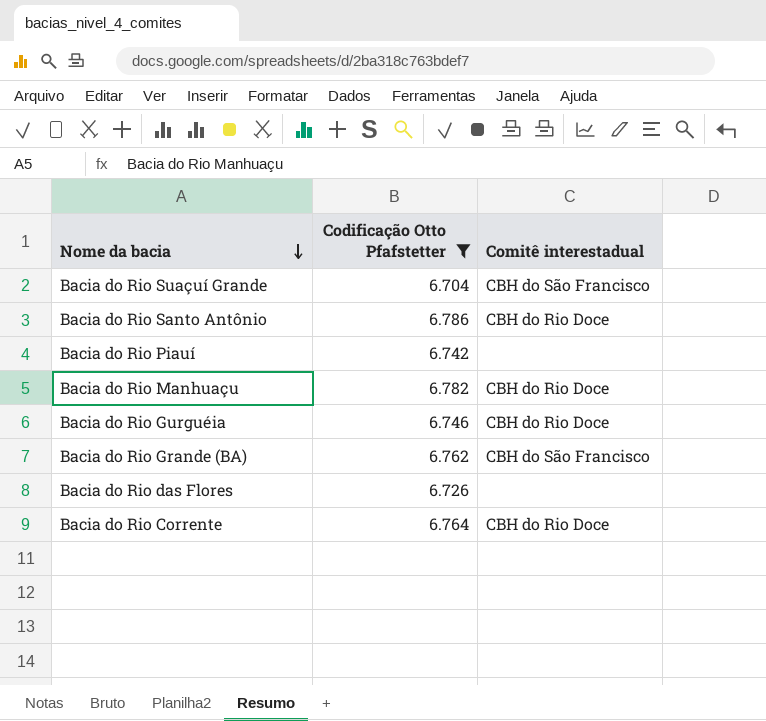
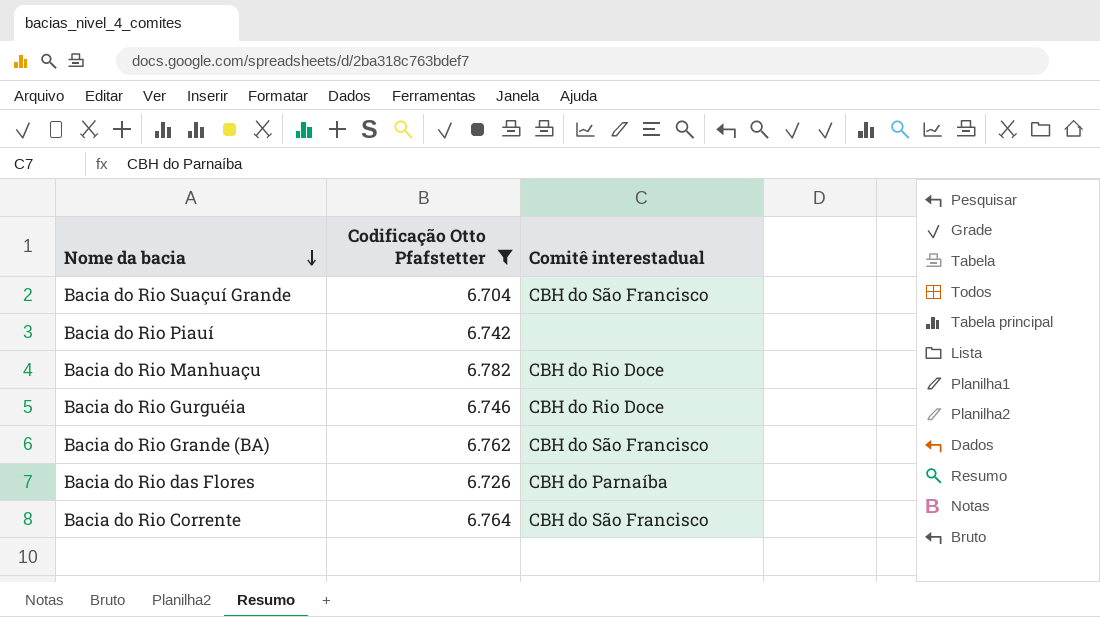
row Bacia do Rio Santo Antônio: 6.786 | CBH do Rio Doce -> none
Bacia do Rio das Flores | Comitê interestadual: none -> CBH do Parnaíba
Bacia do Rio Corrente | Comitê interestadual: CBH do Rio Doce -> CBH do São Francisco

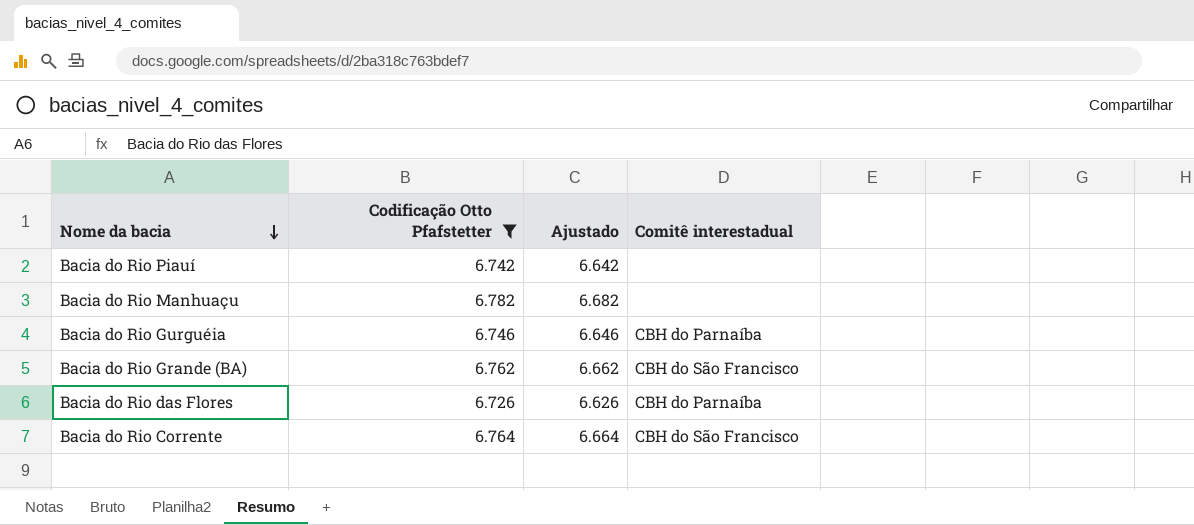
column Ajustado | formula: none -> [Codificação Otto Pfafstetter] - 100
row Bacia do Rio Suaçuí Grande: 6.704 | CBH do São Francisco -> none
Bacia do Rio Manhuaçu | Comitê interestadual: CBH do Rio Doce -> none
Bacia do Rio Gurguéia | Comitê interestadual: CBH do Rio Doce -> CBH do Parnaíba

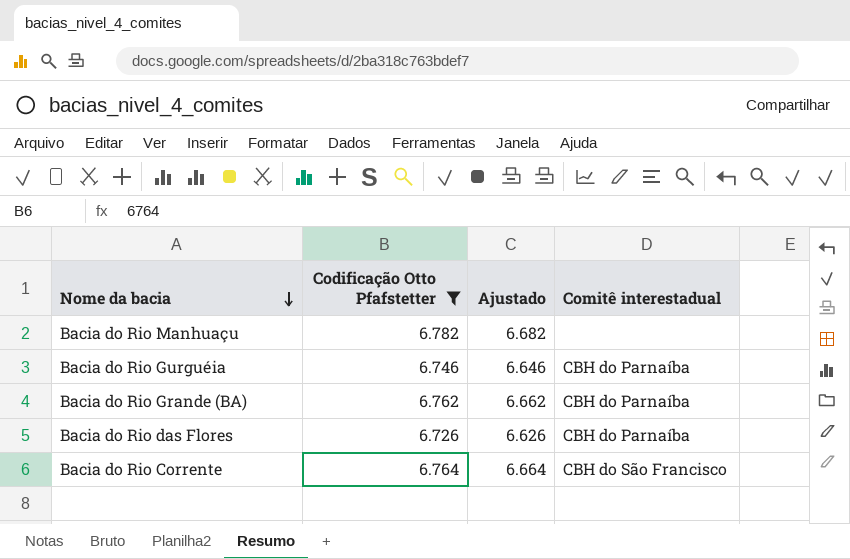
row Bacia do Rio Piauí: 6.742 | 6.642 | none -> none
Bacia do Rio Grande (BA) | Comitê interestadual: CBH do São Francisco -> CBH do Parnaíba

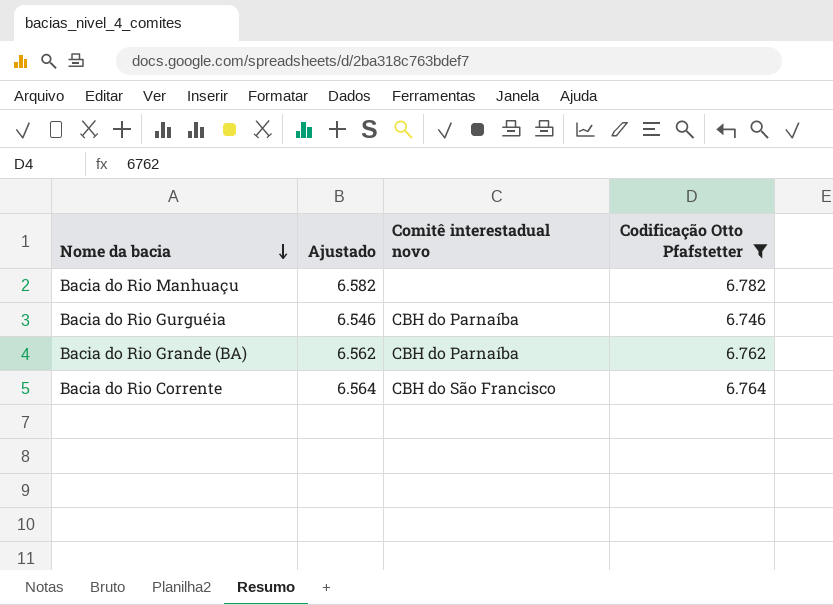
column Ajustado | formula: [Codificação Otto Pfafstetter] - 100 -> [Codificação Otto Pfafstetter] - 200
column name: Comitê interestadual -> Comitê interestadual novo
column Codificação Otto Pfafstetter | position: 2 -> 4
row Bacia do Rio das Flores: 6.726 | 6.626 | CBH do Parnaíba -> none

